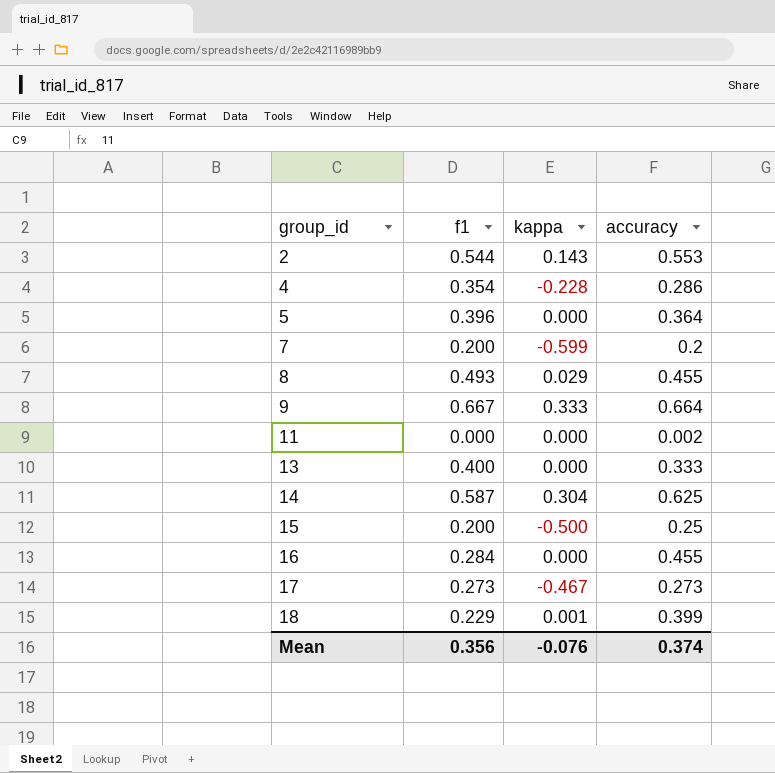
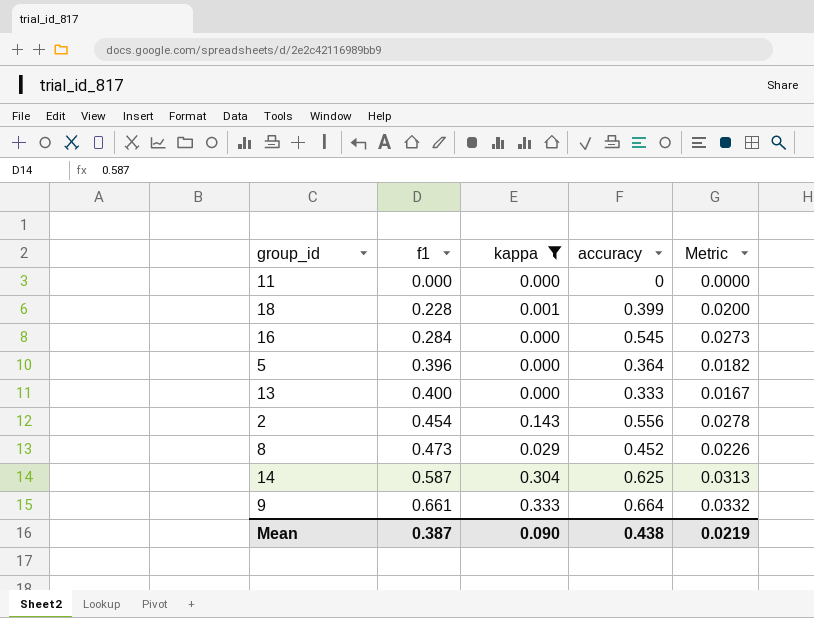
filter: none -> kappa >= 0.000
row order: group_id ascending -> f1 ascending
column Metric | formula: none -> [accuracy] * 0.05
11 | accuracy: 0.002 -> 0
18 | f1: 0.229 -> 0.228
16 | accuracy: 0.455 -> 0.545
2 | f1: 0.544 -> 0.454
2 | accuracy: 0.553 -> 0.556
8 | f1: 0.493 -> 0.473
8 | accuracy: 0.455 -> 0.452
9 | f1: 0.667 -> 0.661
Mean | f1: 0.356 -> 0.387
Mean | kappa: -0.076 -> 0.090
Mean | accuracy: 0.374 -> 0.438

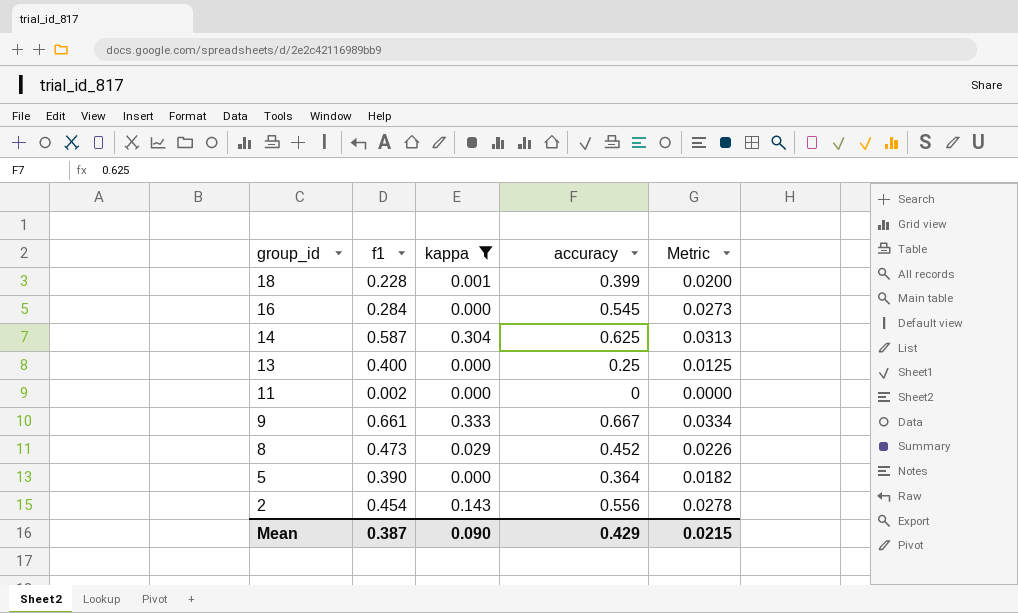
row order: f1 ascending -> group_id descending
13 | accuracy: 0.333 -> 0.25
13 | Metric: 0.0167 -> 0.0125
11 | f1: 0.000 -> 0.002
9 | accuracy: 0.664 -> 0.667
9 | Metric: 0.0332 -> 0.0334
5 | f1: 0.396 -> 0.390
Mean | accuracy: 0.438 -> 0.429
Mean | Metric: 0.0219 -> 0.0215

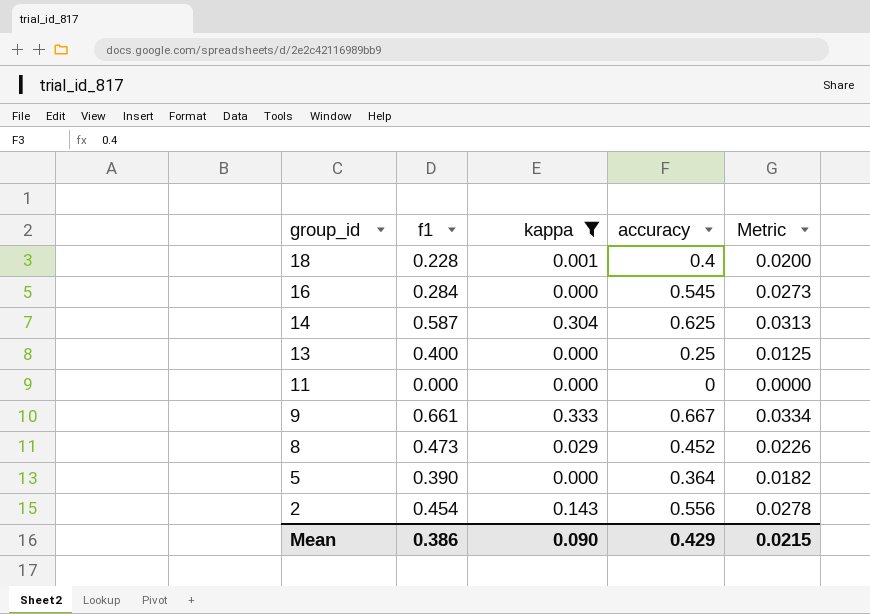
18 | accuracy: 0.399 -> 0.4
11 | f1: 0.002 -> 0.000
Mean | f1: 0.387 -> 0.386

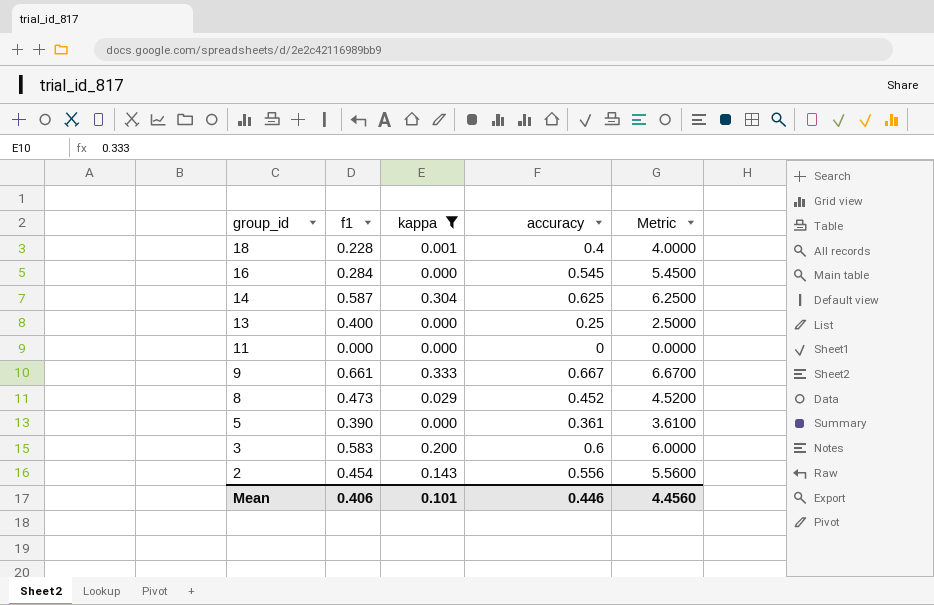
column Metric | formula: [accuracy] * 0.05 -> [accuracy] * 10
5 | accuracy: 0.364 -> 0.361
row 3: none -> 0.583 | 0.200 | 0.6 | 6.0000
Mean | f1: 0.386 -> 0.406
Mean | kappa: 0.090 -> 0.101
Mean | accuracy: 0.429 -> 0.446
Mean | Metric: 0.0215 -> 4.4560

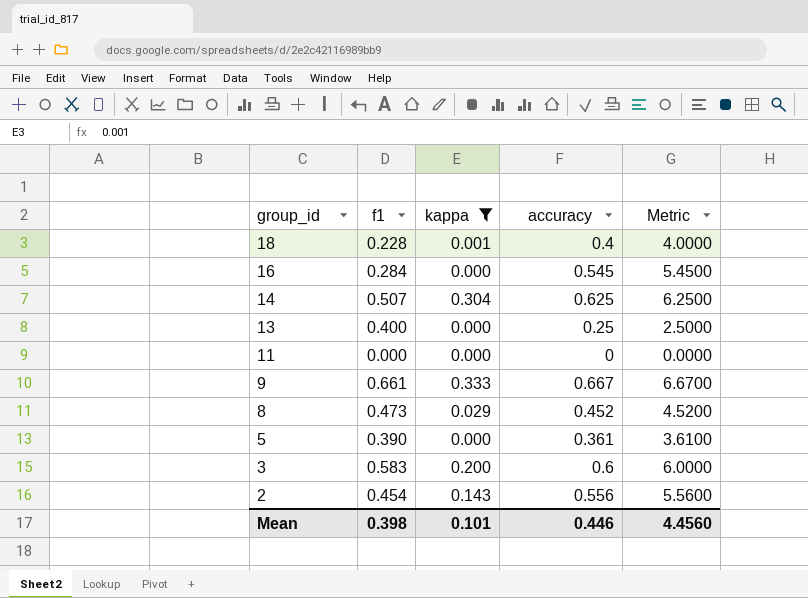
14 | f1: 0.587 -> 0.507
Mean | f1: 0.406 -> 0.398

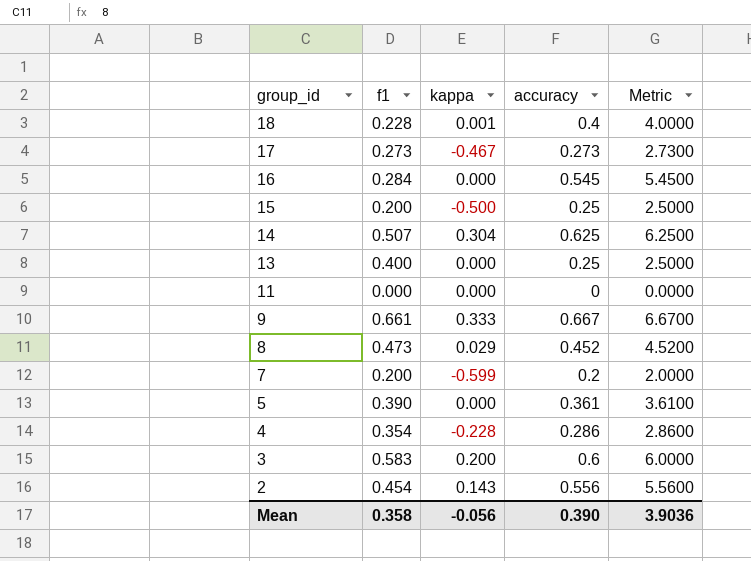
filter: kappa >= 0.000 -> none
Mean | f1: 0.398 -> 0.358
Mean | kappa: 0.101 -> -0.056
Mean | accuracy: 0.446 -> 0.390
Mean | Metric: 4.4560 -> 3.9036

